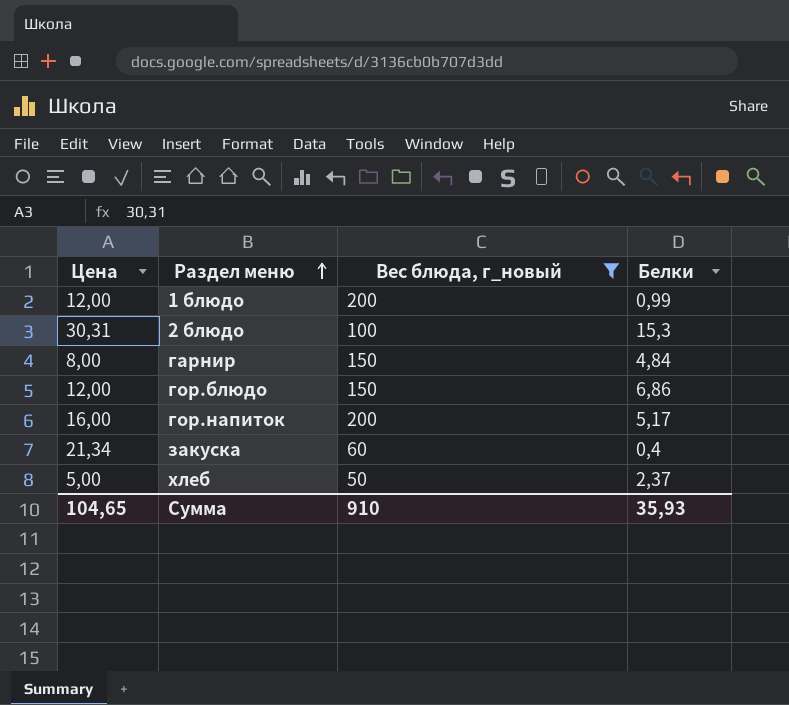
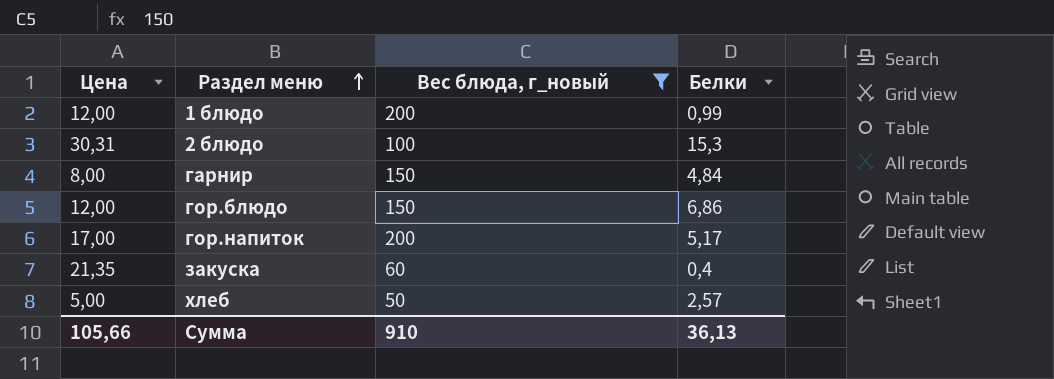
гор.напиток | Цена: 16,00 -> 17,00
закуска | Цена: 21,34 -> 21,35
хлеб | Белки: 2,37 -> 2,57
Сумма | Цена: 104,65 -> 105,66
Сумма | Белки: 35,93 -> 36,13

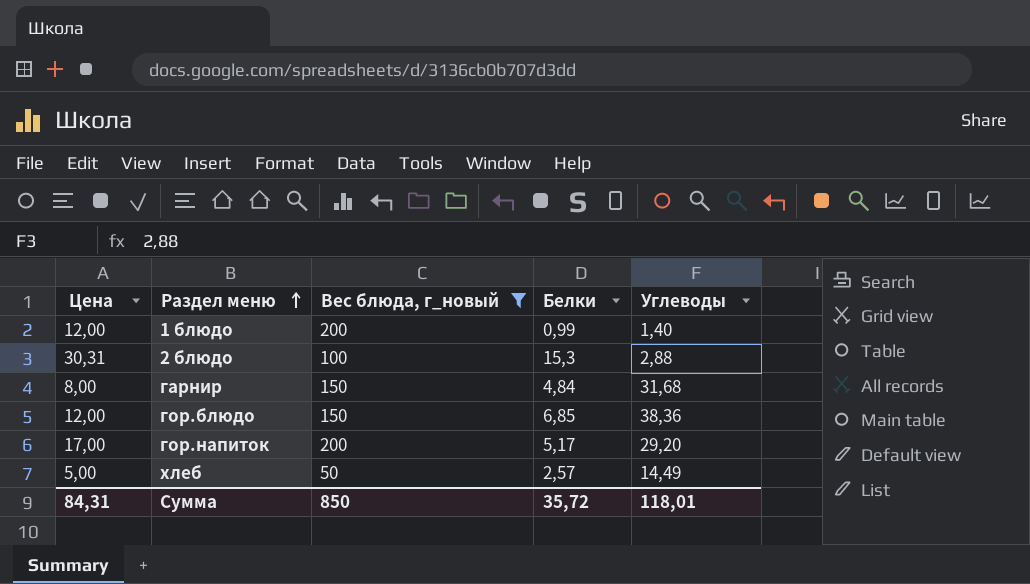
column Углеводы | position: none -> 5
row закуска: 21,35 | 60 | 0,4 -> none
гор.блюдо | Белки: 6,86 -> 6,85
Сумма | Цена: 105,66 -> 84,31
Сумма | Вес блюда, г_новый: 910 -> 850
Сумма | Белки: 36,13 -> 35,72

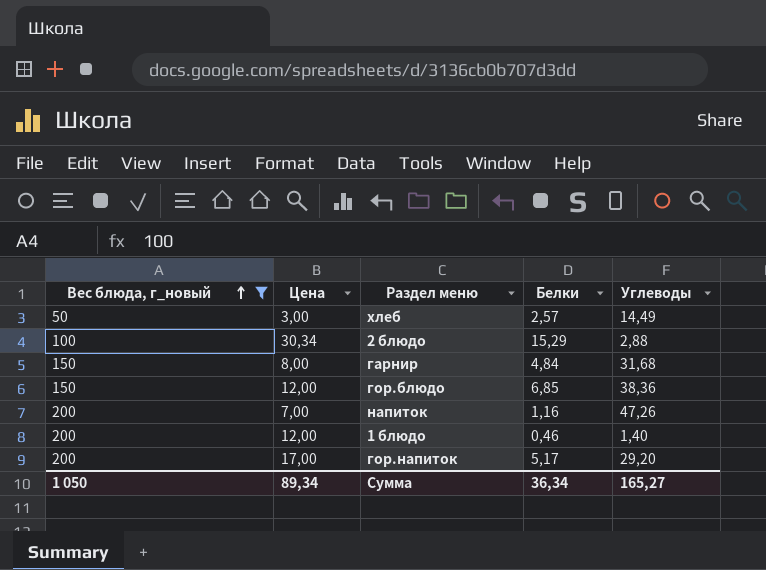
row order: Раздел меню ascending -> Вес блюда, г_новый ascending
column Вес блюда, г_новый | position: 3 -> 1
хлеб | Цена: 5,00 -> 3,00
2 блюдо | Цена: 30,31 -> 30,34
2 блюдо | Белки: 15,3 -> 15,29
row напиток: none -> 200 | 7,00 | 1,16 | 47,26
1 блюдо | Белки: 0,99 -> 0,46
Сумма | Вес блюда, г_новый: 850 -> 1 050
Сумма | Цена: 84,31 -> 89,34
Сумма | Белки: 35,72 -> 36,34
Сумма | Углеводы: 118,01 -> 165,27

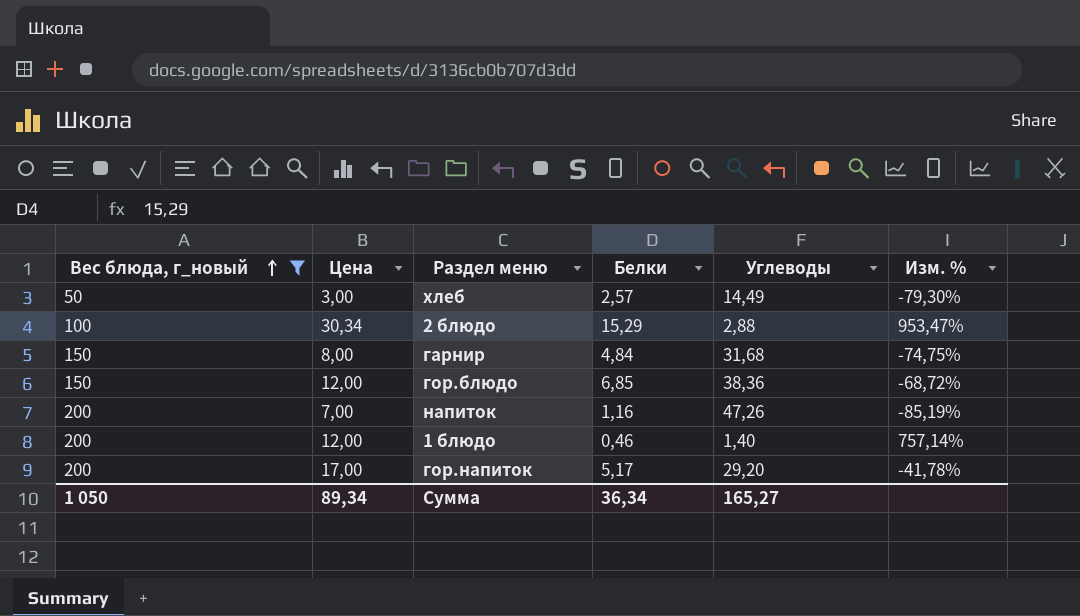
column Изм. % | formula: none -> ([Цена] - [Углеводы]) / [Углеводы]

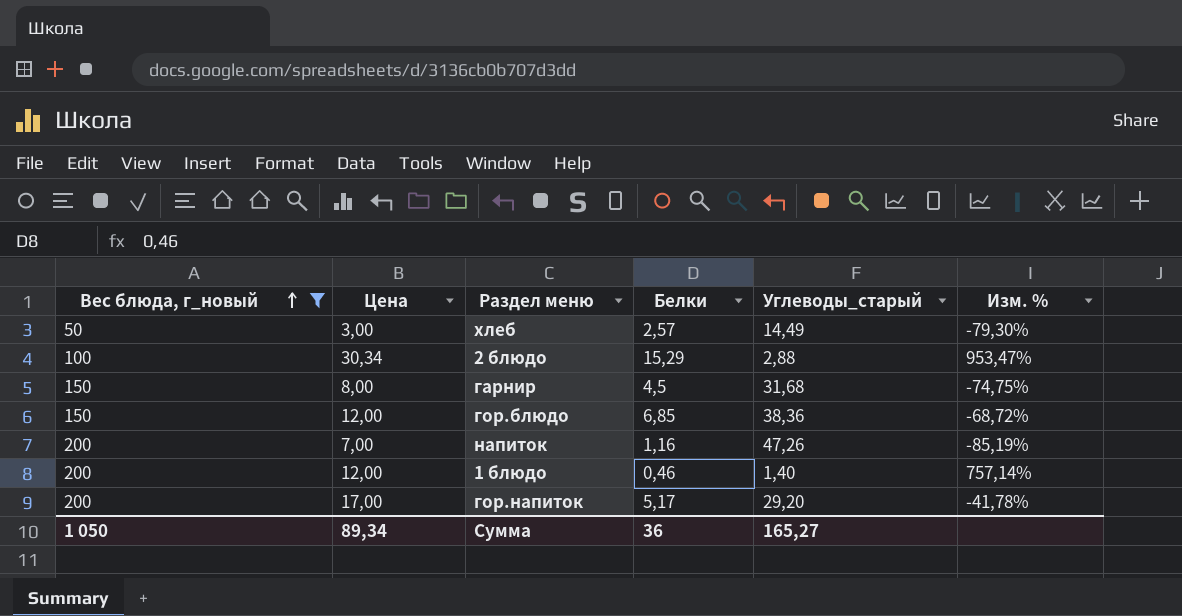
column name: Углеводы -> Углеводы_старый
гарнир | Белки: 4,84 -> 4,5
Сумма | Белки: 36,34 -> 36

